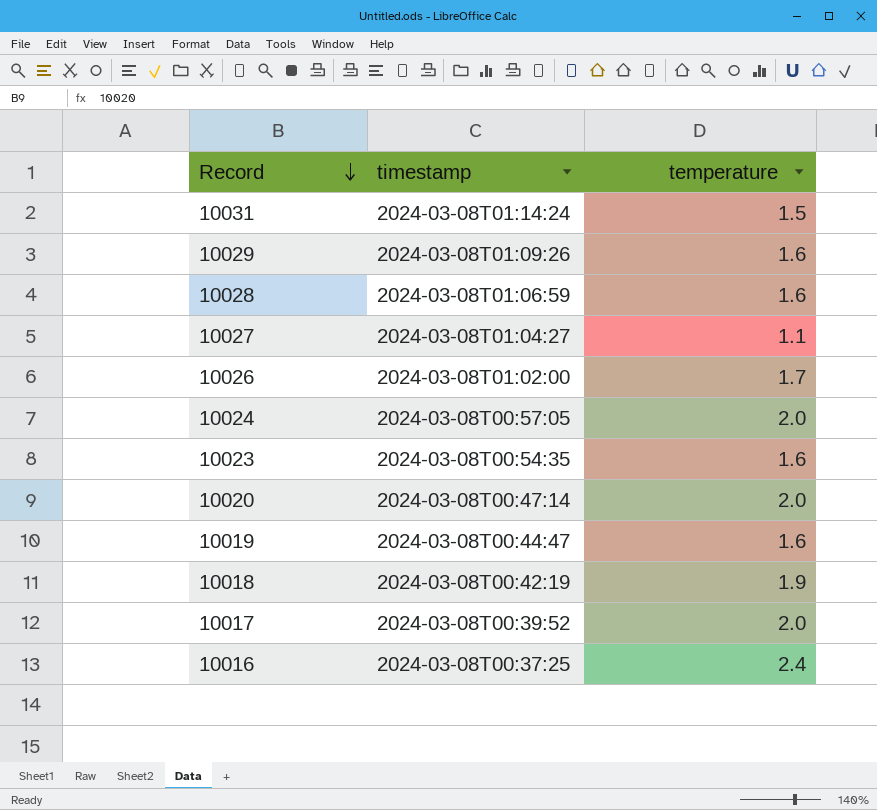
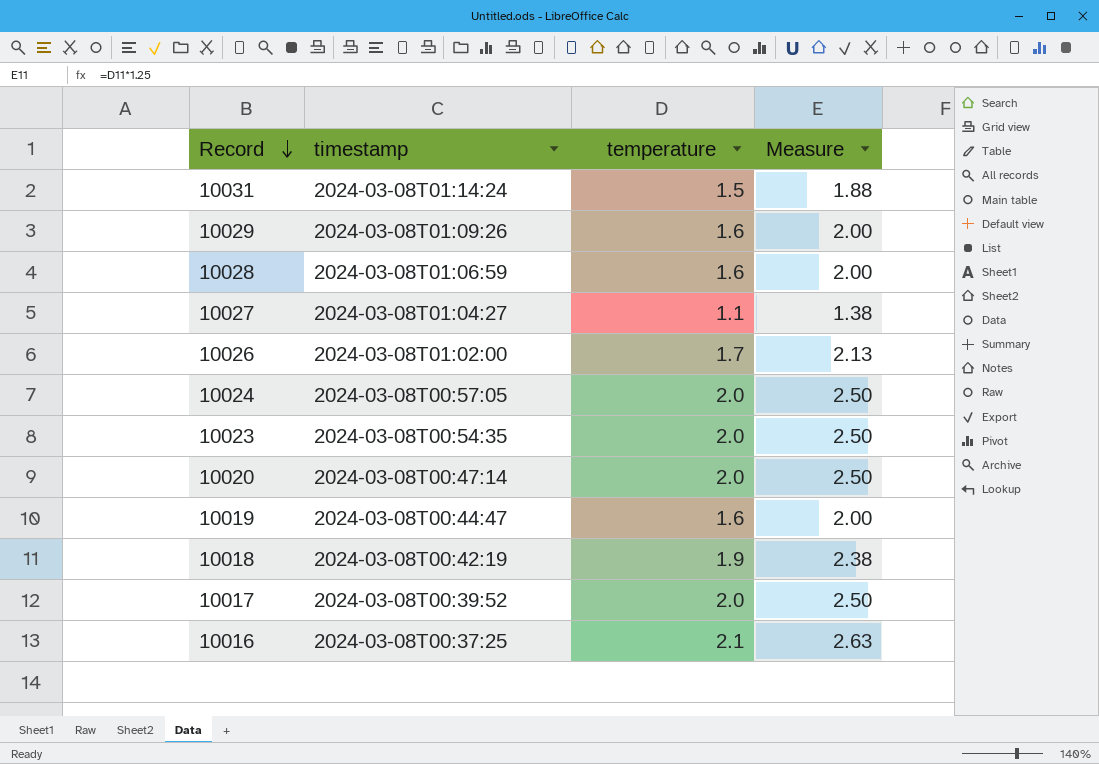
column Measure | formula: none -> [temperature] * 1.25
10023 | temperature: 1.6 -> 2.0
10016 | temperature: 2.4 -> 2.1

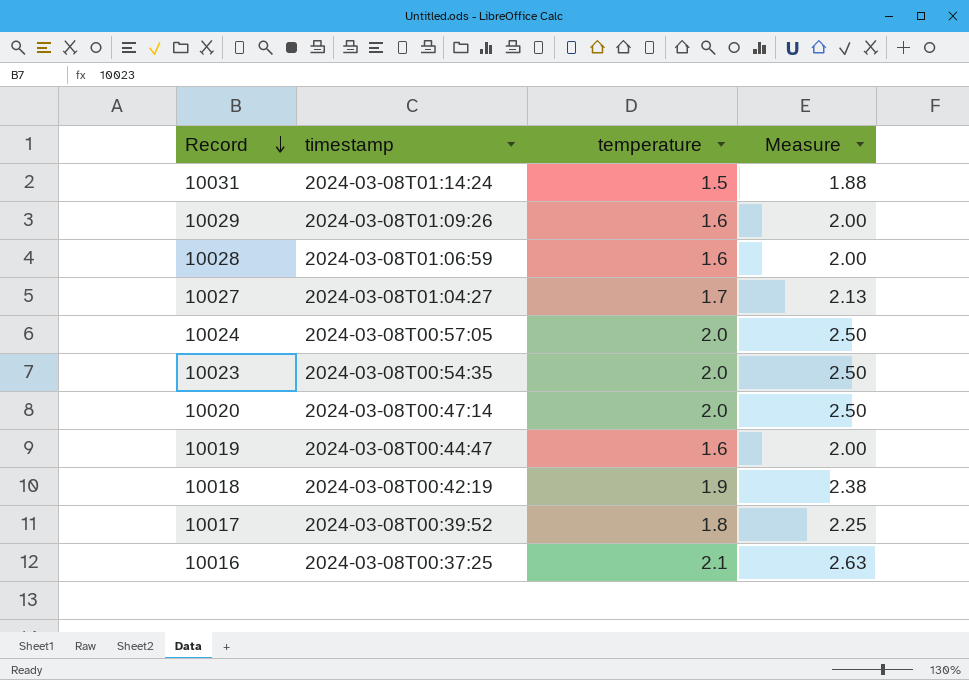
row 10026: 2024-03-08T01:02:00 | 1.7 | 2.13 -> none
10027 | temperature: 1.1 -> 1.7
10027 | Measure: 1.38 -> 2.13
10017 | temperature: 2.0 -> 1.8
10017 | Measure: 2.50 -> 2.25

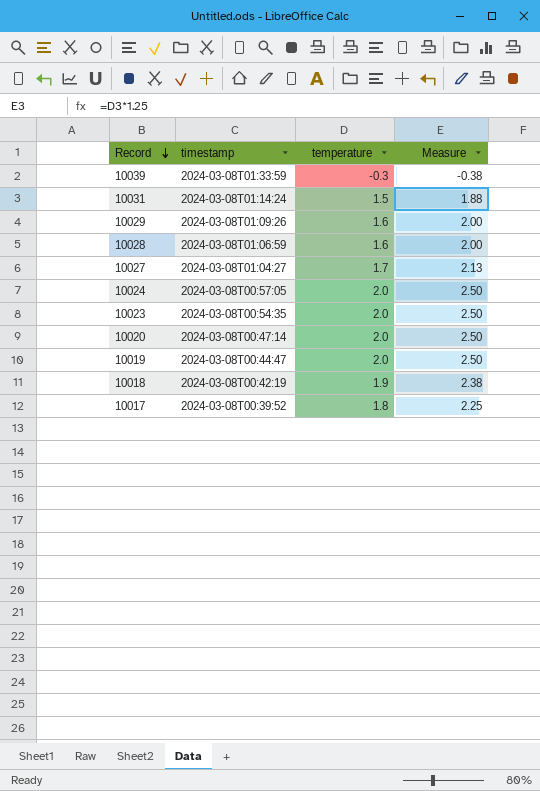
row 10016: 2024-03-08T00:37:25 | 2.1 | 2.63 -> none
row 10039: none -> 2024-03-08T01:33:59 | -0.3 | -0.38
10019 | temperature: 1.6 -> 2.0
10019 | Measure: 2.00 -> 2.50

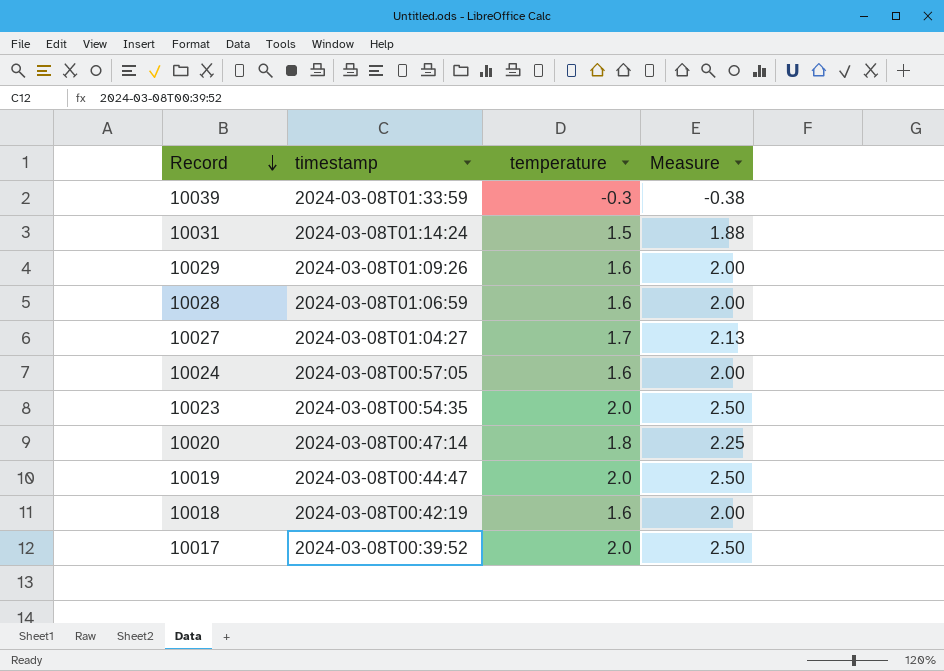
10024 | temperature: 2.0 -> 1.6
10024 | Measure: 2.50 -> 2.00
10020 | temperature: 2.0 -> 1.8
10020 | Measure: 2.50 -> 2.25
10018 | temperature: 1.9 -> 1.6
10018 | Measure: 2.38 -> 2.00
10017 | temperature: 1.8 -> 2.0
10017 | Measure: 2.25 -> 2.50

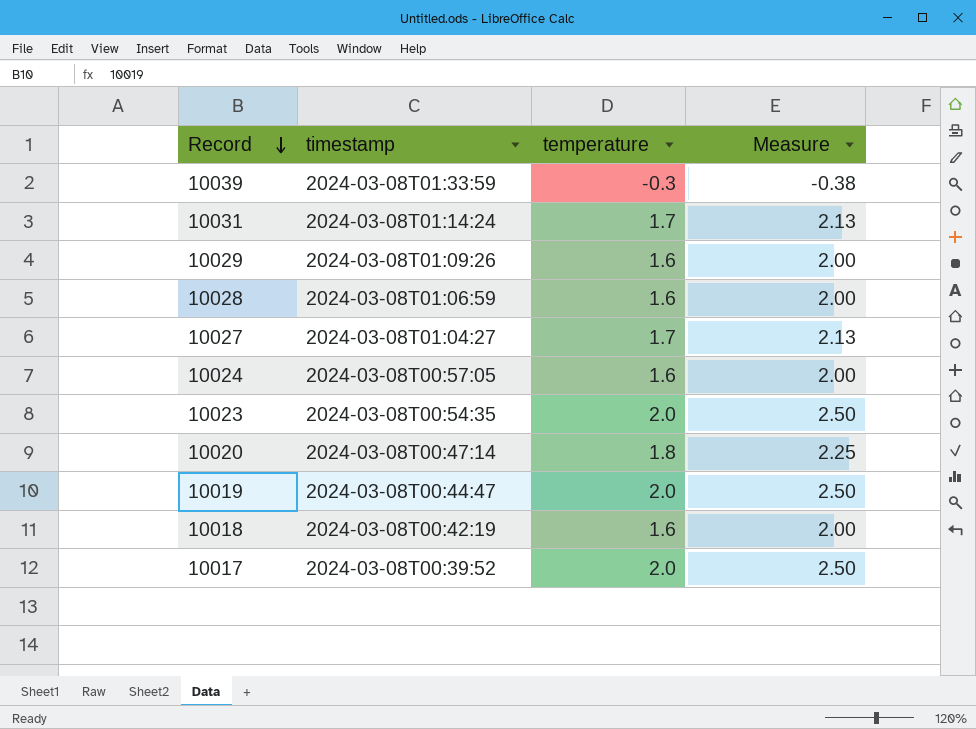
10031 | temperature: 1.5 -> 1.7
10031 | Measure: 1.88 -> 2.13

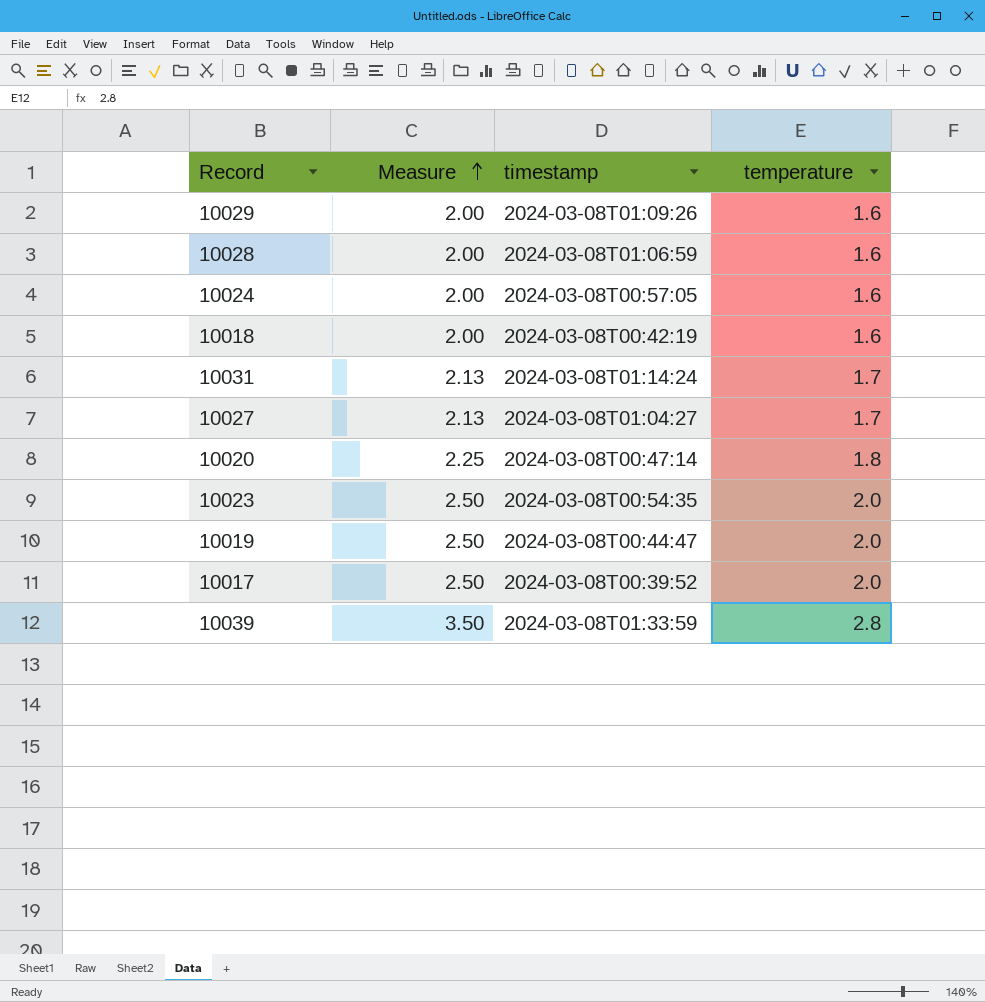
row order: Record descending -> Measure ascending
column Measure | position: 4 -> 2
10039 | Measure: -0.38 -> 3.50
10039 | temperature: -0.3 -> 2.8

